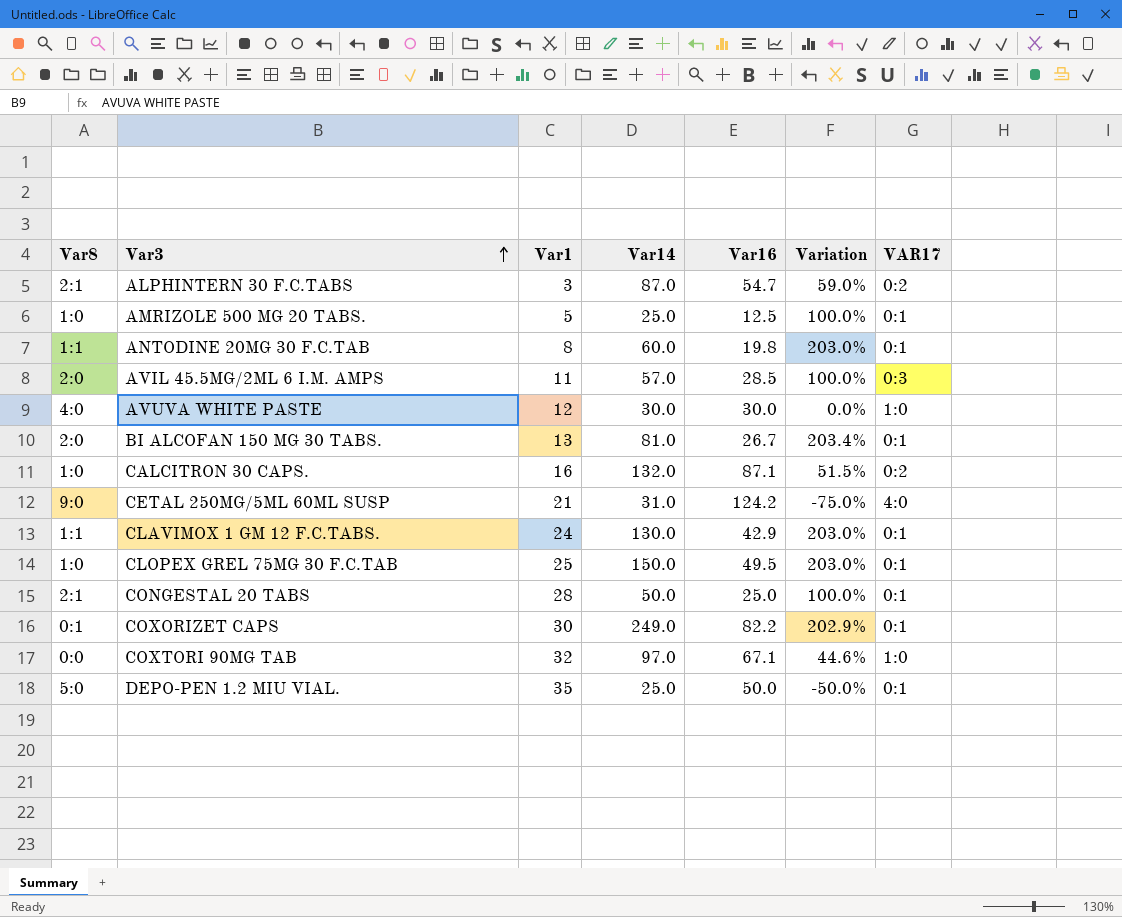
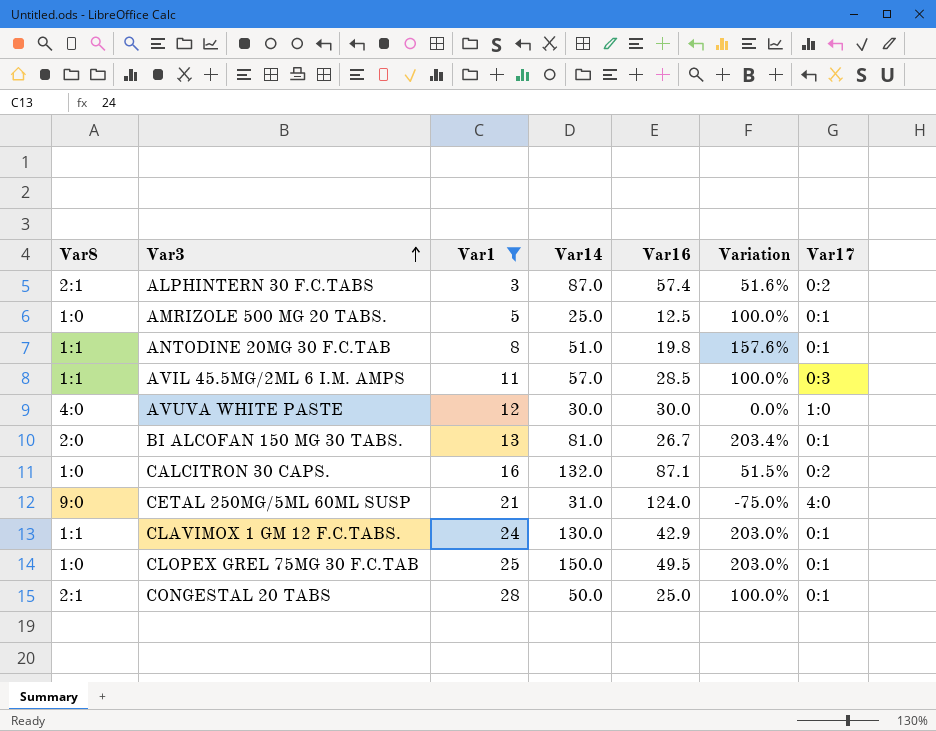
filter: none -> Var1 <= 28
column name: VAR17 -> Var17
ALPHINTERN 30 F.C.TABS | Var16: 54.7 -> 57.4
ALPHINTERN 30 F.C.TABS | Variation: 59.0% -> 51.6%
ANTODINE 20MG 30 F.C.TAB | Var14: 60.0 -> 51.0
ANTODINE 20MG 30 F.C.TAB | Variation: 203.0% -> 157.6%
AVIL 45.5MG/2ML 6 I.M. AMPS | Var8: 2:0 -> 1:1
CETAL 250MG/5ML 60ML SUSP | Var16: 124.2 -> 124.0

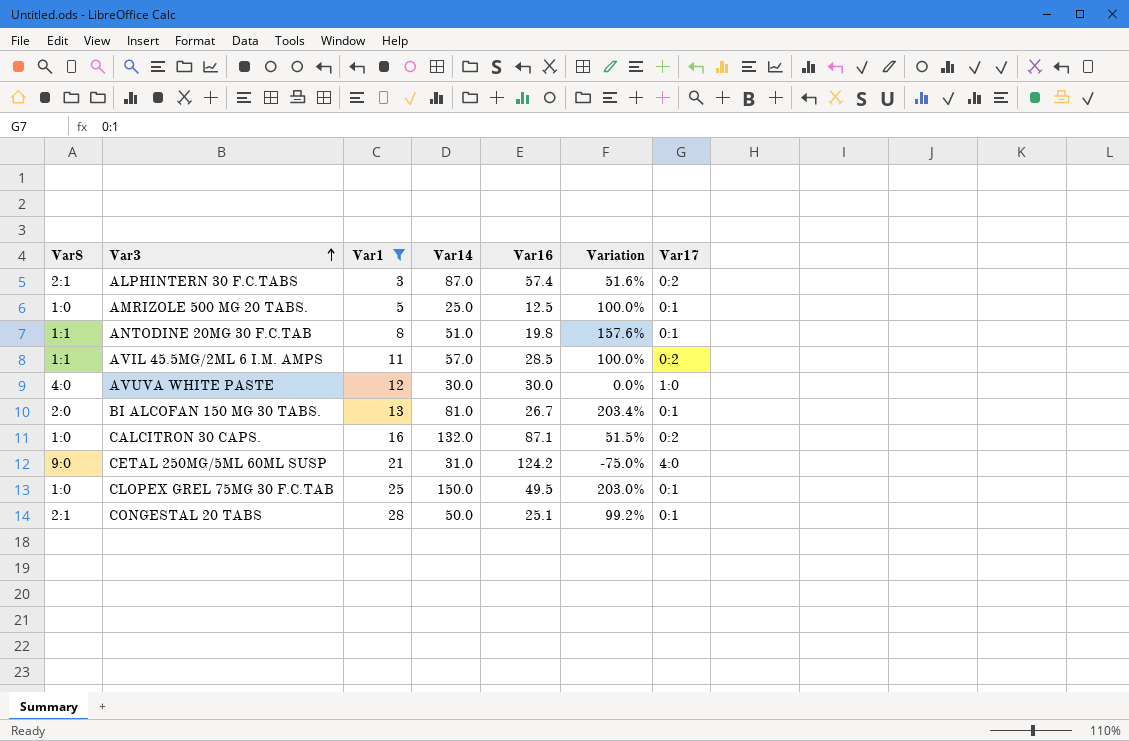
row CLAVIMOX 1 GM 12 F.C.TABS.: 1:1 | 24 | 130.0 | 42.9 | 203.0% | 0:1 -> none
AVIL 45.5MG/2ML 6 I.M. AMPS | Var17: 0:3 -> 0:2
CETAL 250MG/5ML 60ML SUSP | Var16: 124.0 -> 124.2
CONGESTAL 20 TABS | Var16: 25.0 -> 25.1
CONGESTAL 20 TABS | Variation: 100.0% -> 99.2%

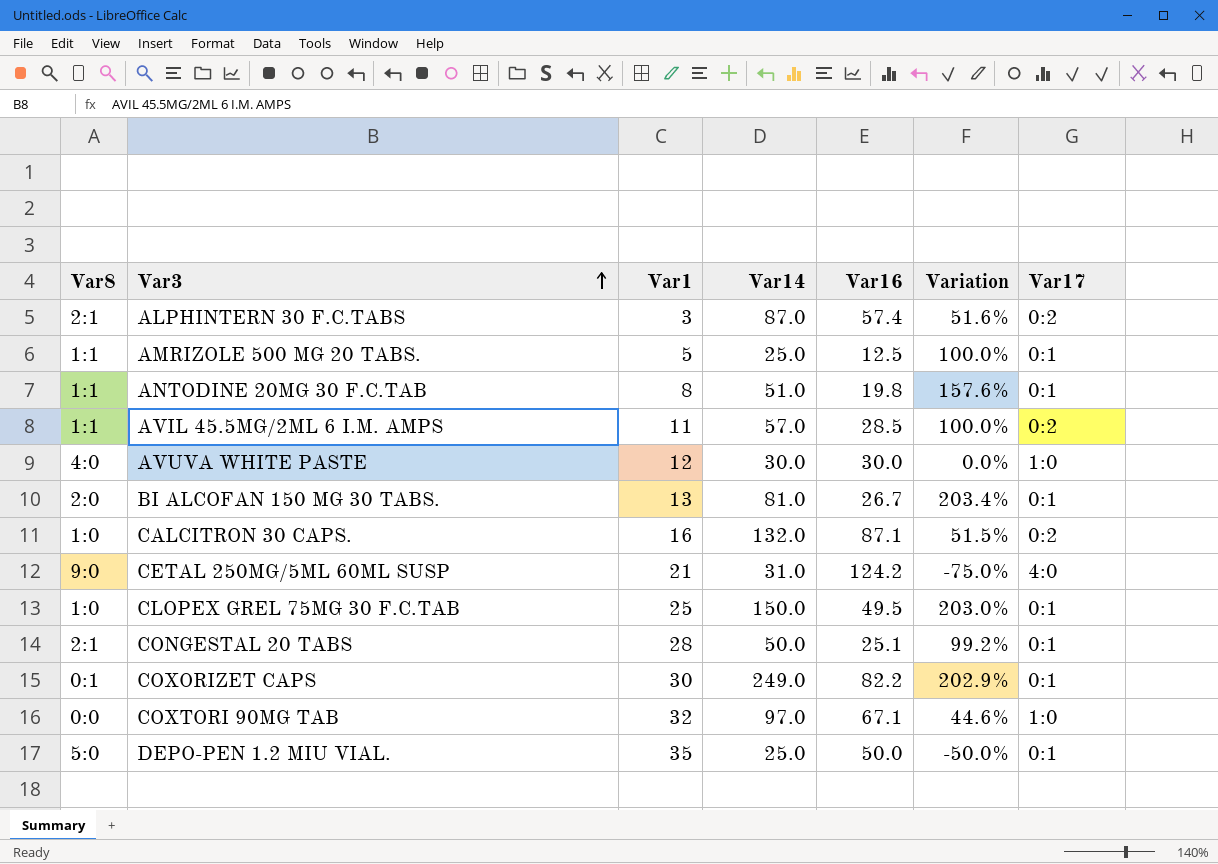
filter: Var1 <= 28 -> none
AMRIZOLE 500 MG 20 TABS. | Var8: 1:0 -> 1:1

